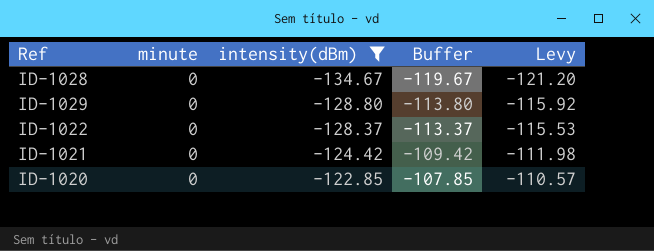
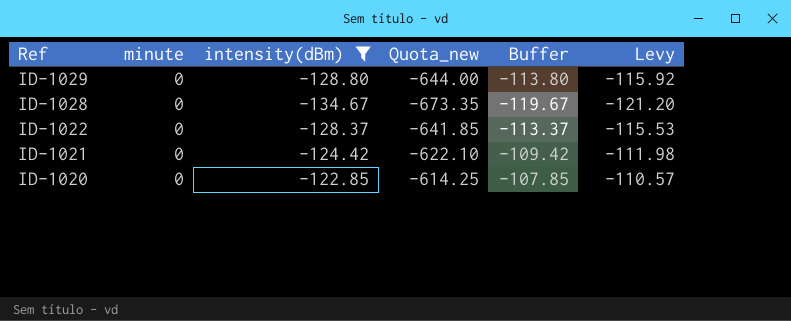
row order: intensity(dBm) ascending -> Ref descending
column Quota_new | formula: none -> [intensity(dBm)] * 5

